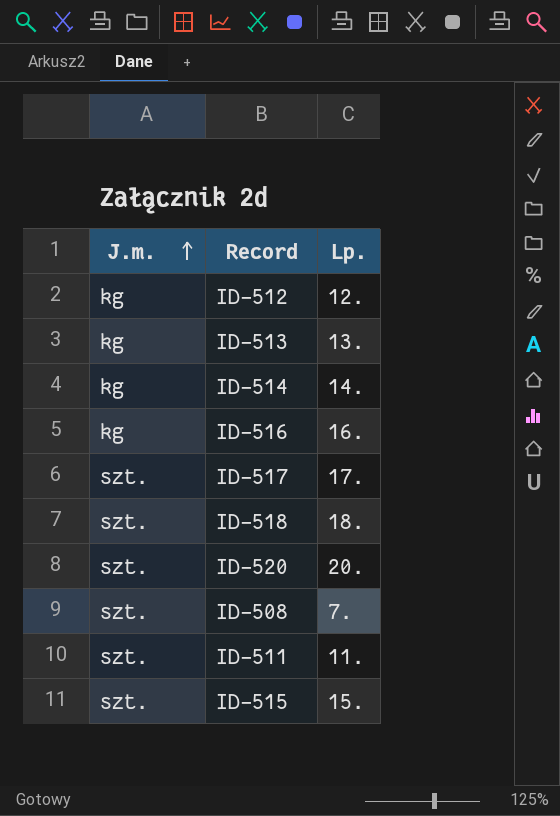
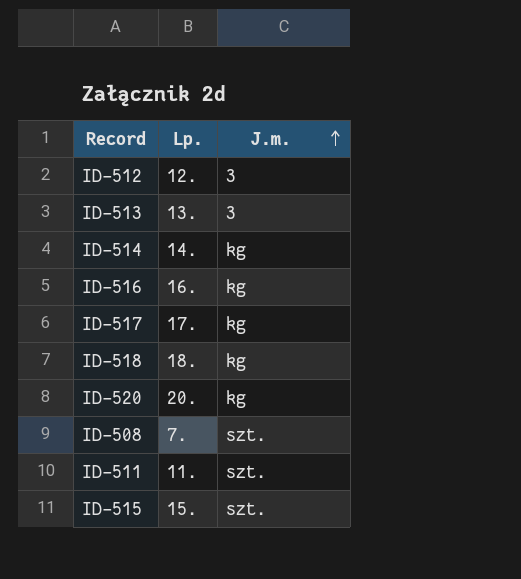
column J.m. | position: 1 -> 3
ID-512 | J.m.: kg -> 3
ID-513 | J.m.: kg -> 3
ID-517 | J.m.: szt. -> kg
ID-518 | J.m.: szt. -> kg
ID-520 | J.m.: szt. -> kg

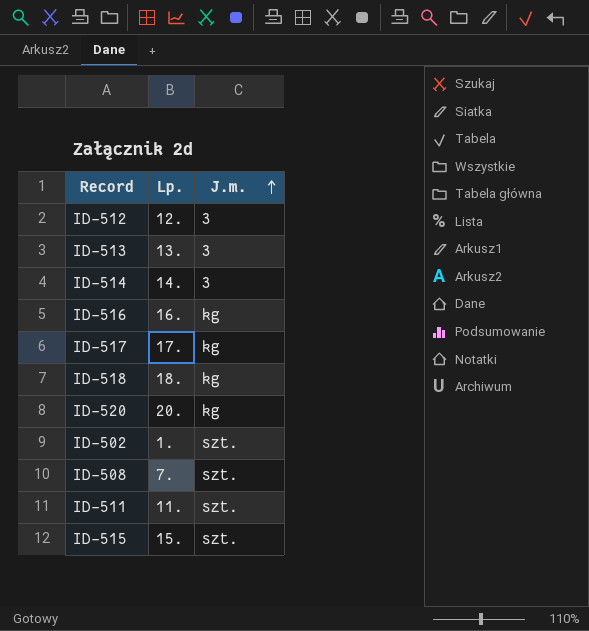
ID-514 | J.m.: kg -> 3
row ID-502: none -> 1. | szt.

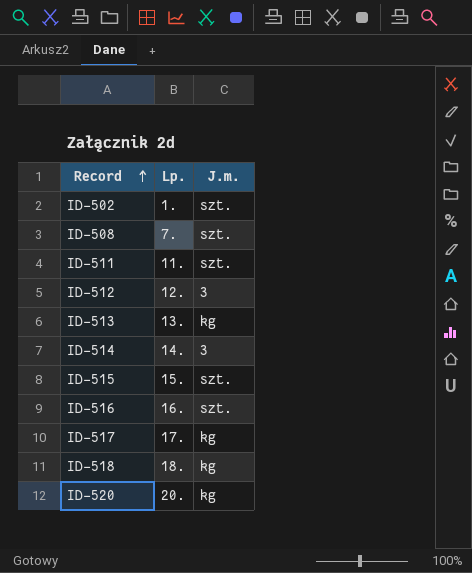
row order: J.m. ascending -> Record ascending
ID-513 | J.m.: 3 -> kg
ID-516 | J.m.: kg -> szt.

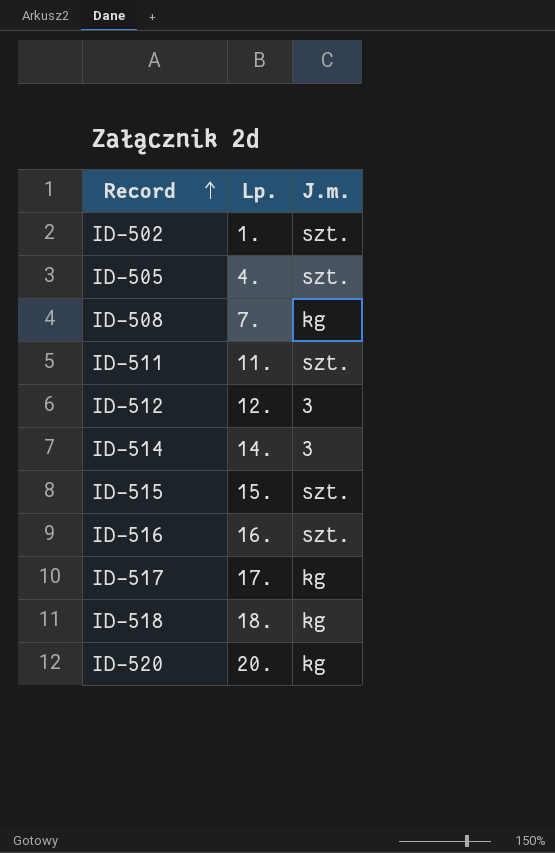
row ID-513: 13. | kg -> none
row ID-505: none -> 4. | szt.
ID-508 | J.m.: szt. -> kg

